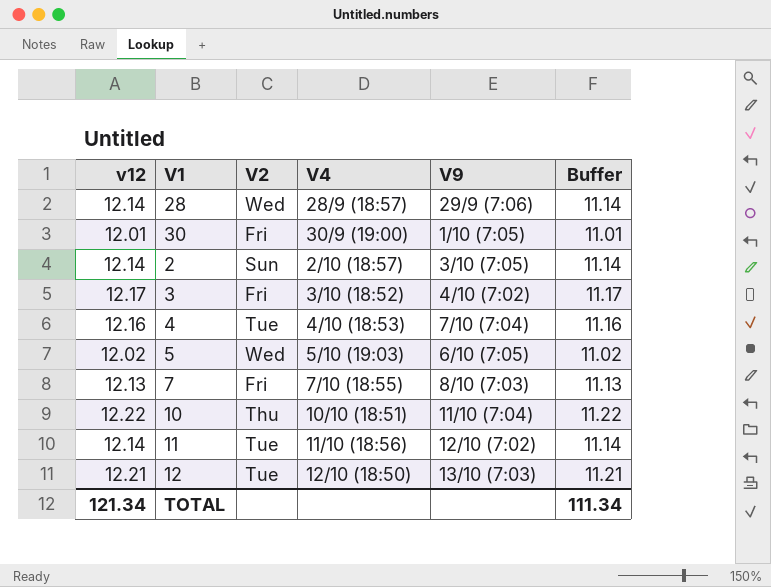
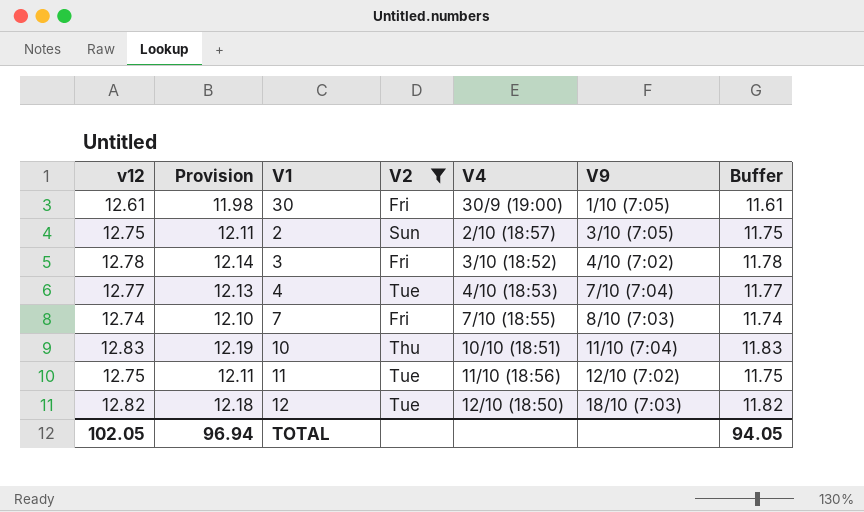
filter: none -> V2 != Wed
column Provision | formula: none -> [v12] * 0.95
30 | v12: 12.01 -> 12.61
30 | Buffer: 11.01 -> 11.61
2 | v12: 12.14 -> 12.75
2 | Buffer: 11.14 -> 11.75
3 | v12: 12.17 -> 12.78
3 | Buffer: 11.17 -> 11.78
4 | v12: 12.16 -> 12.77
4 | Buffer: 11.16 -> 11.77
7 | v12: 12.13 -> 12.74
7 | Buffer: 11.13 -> 11.74
10 | v12: 12.22 -> 12.83
10 | Buffer: 11.22 -> 11.83
11 | v12: 12.14 -> 12.75
11 | Buffer: 11.14 -> 11.75
12 | v12: 12.21 -> 12.82
12 | V9: 13/10 (7:03) -> 18/10 (7:03)
12 | Buffer: 11.21 -> 11.82
TOTAL | v12: 121.34 -> 102.05
TOTAL | Buffer: 111.34 -> 94.05

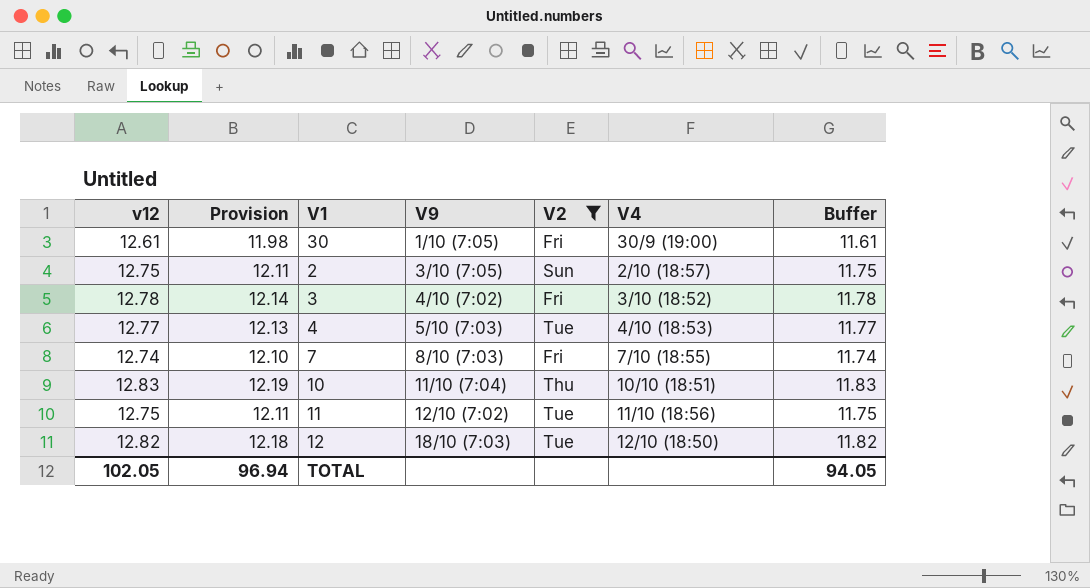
column V9 | position: 6 -> 4
4 | V9: 7/10 (7:04) -> 5/10 (7:03)

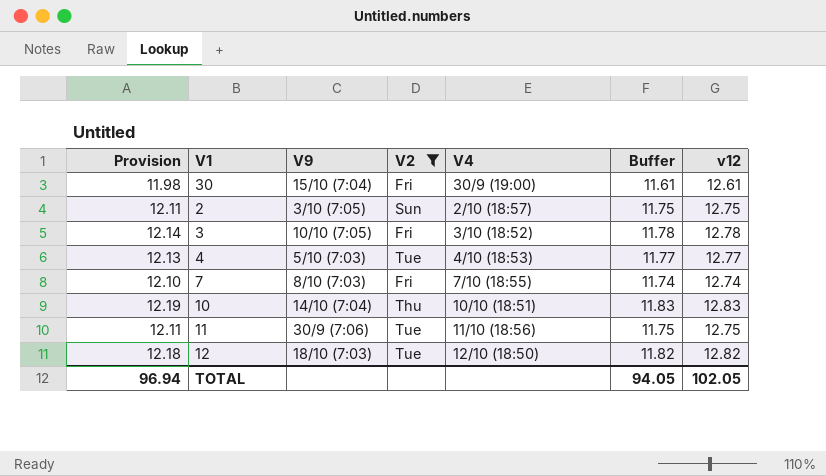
column v12 | position: 1 -> 7
30 | V9: 1/10 (7:05) -> 15/10 (7:04)
3 | V9: 4/10 (7:02) -> 10/10 (7:05)
10 | V9: 11/10 (7:04) -> 14/10 (7:04)
11 | V9: 12/10 (7:02) -> 30/9 (7:06)

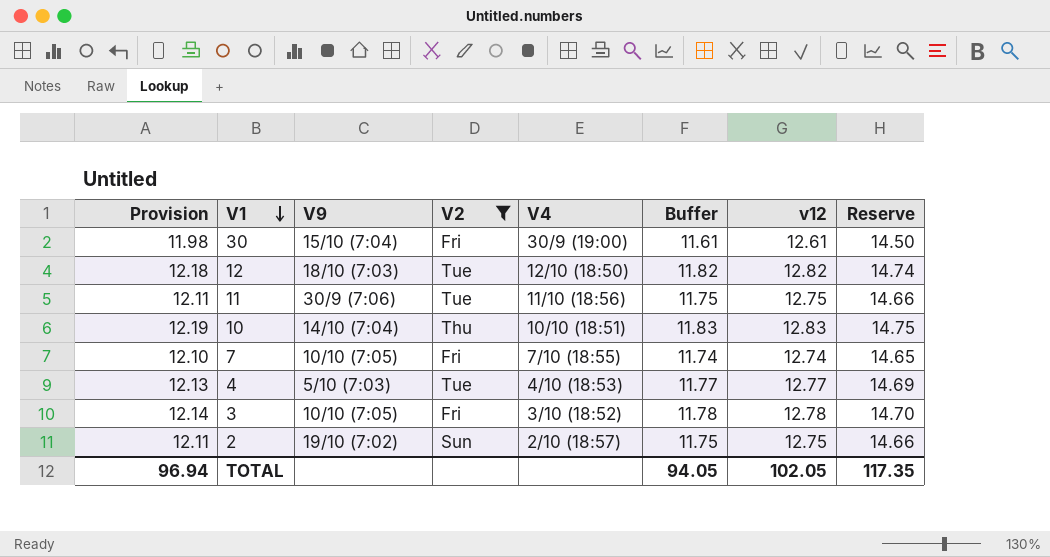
row order: none -> V1 descending
column Reserve | formula: none -> [v12] * 1.15
7 | V9: 8/10 (7:03) -> 10/10 (7:05)
2 | V9: 3/10 (7:05) -> 19/10 (7:02)

